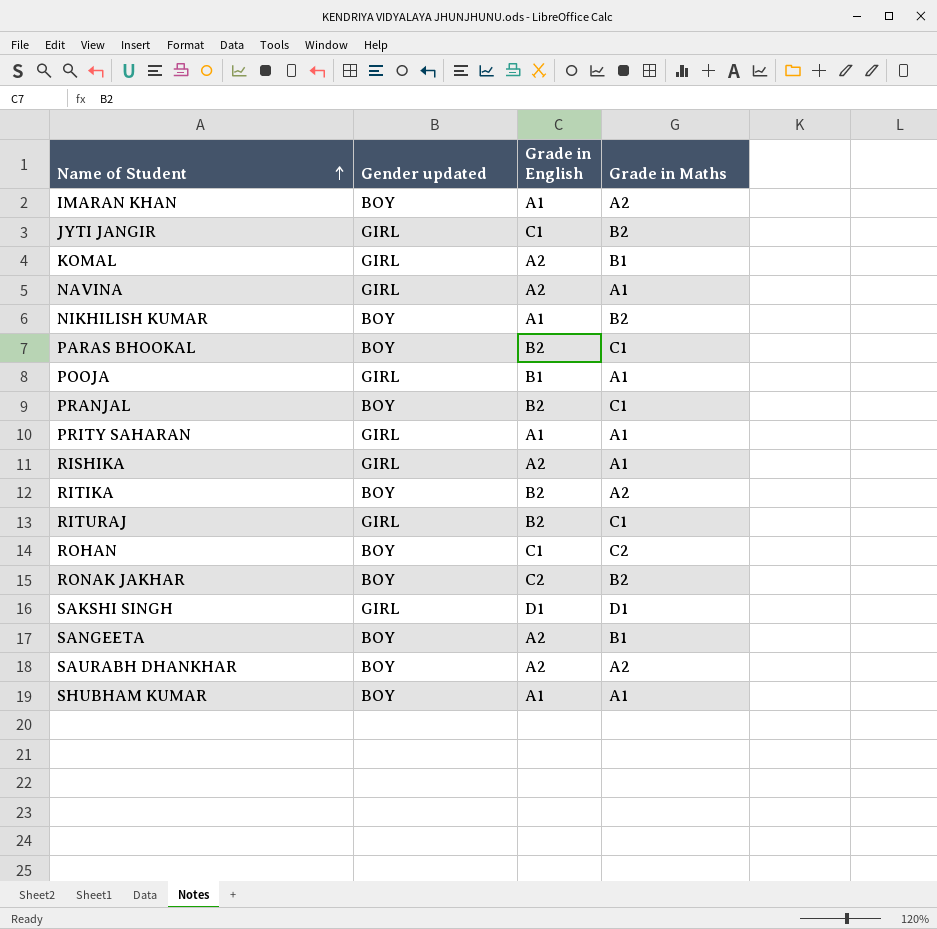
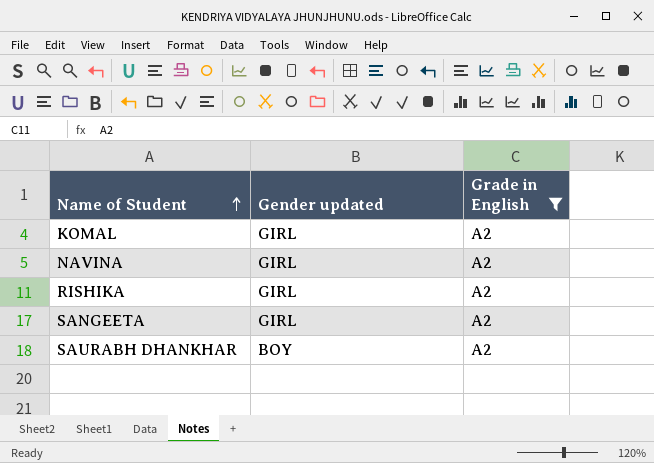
filter: none -> Grade in English = A2
column Grade in Maths | position: 4 -> none
SANGEETA | Gender updated: BOY -> GIRL

